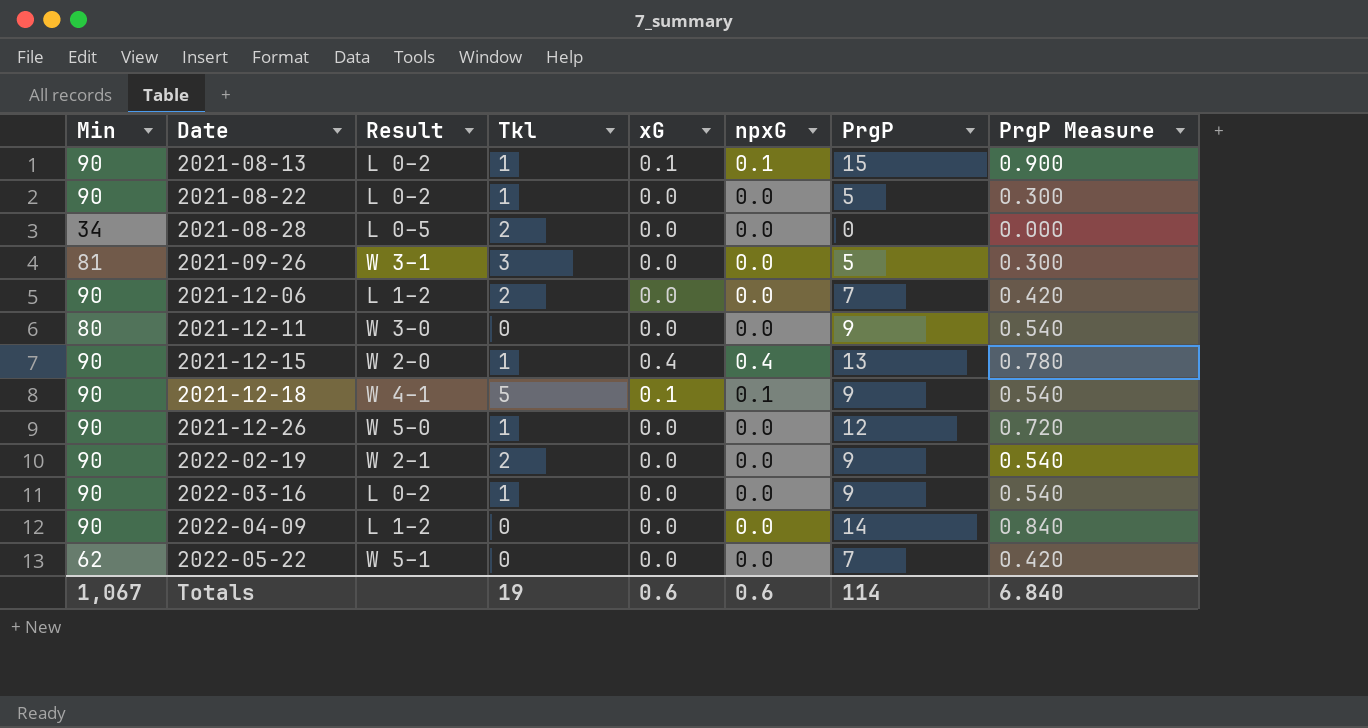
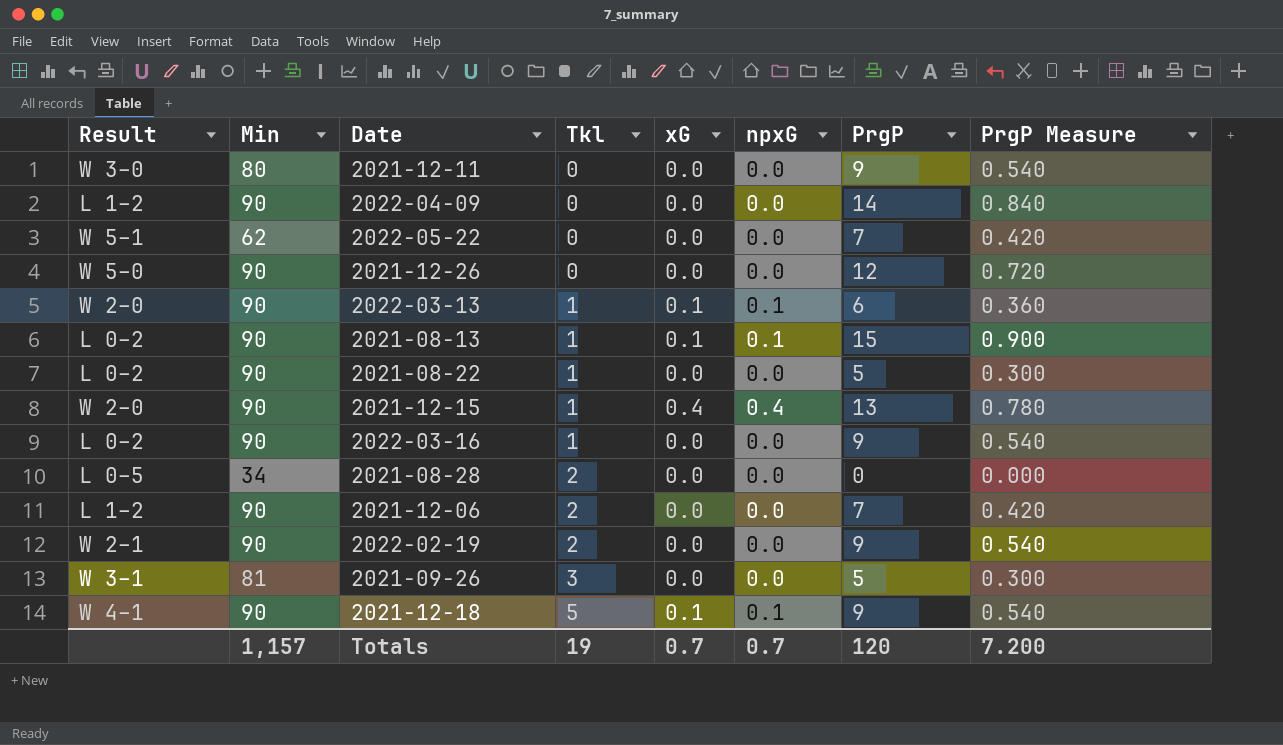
row order: Date ascending -> Tkl ascending
column Result | position: 3 -> 1
2021-12-26 | Tkl: 1 -> 0
row 2022-03-13: none -> W 2–0 | 90 | 1 | 0.1 | 0.1 | 6 | 0.360
Totals | Min: 1,067 -> 1,157
Totals | xG: 0.6 -> 0.7
Totals | npxG: 0.6 -> 0.7
Totals | PrgP: 114 -> 120
Totals | PrgP Measure: 6.840 -> 7.200

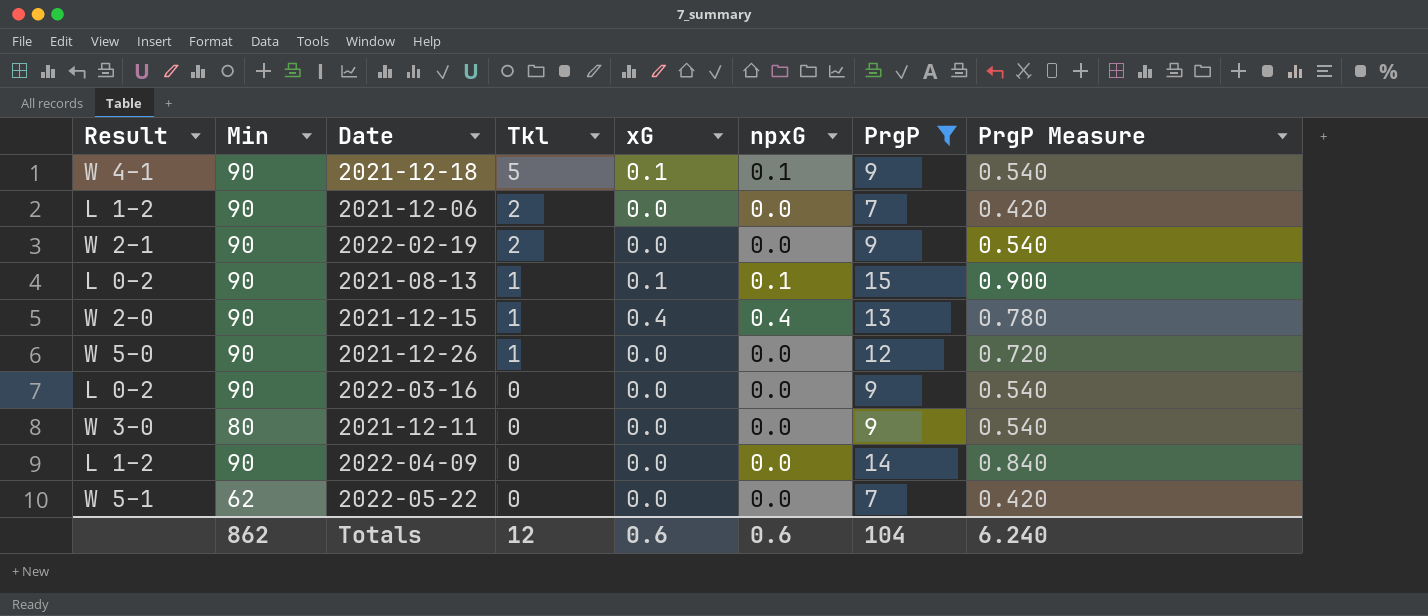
filter: none -> PrgP >= 7
row order: Tkl ascending -> Tkl descending
2021-12-26 | Tkl: 0 -> 1
2022-03-16 | Tkl: 1 -> 0
Totals | Min: 1,157 -> 862
Totals | Tkl: 19 -> 12
Totals | xG: 0.7 -> 0.6
Totals | npxG: 0.7 -> 0.6
Totals | PrgP: 120 -> 104
Totals | PrgP Measure: 7.200 -> 6.240

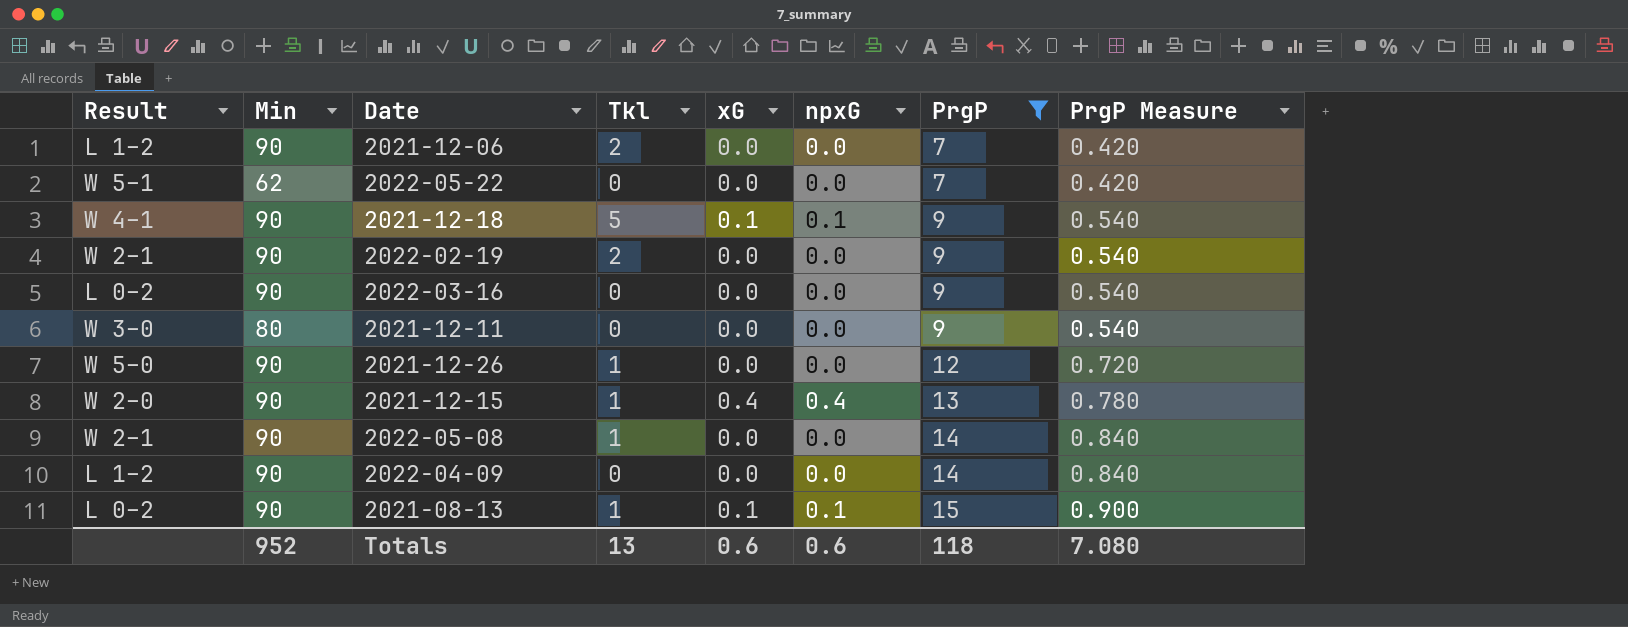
row order: Tkl descending -> PrgP ascending
row 2022-05-08: none -> W 2–1 | 90 | 1 | 0.0 | 0.0 | 14 | 0.840
Totals | Min: 862 -> 952
Totals | Tkl: 12 -> 13
Totals | PrgP: 104 -> 118
Totals | PrgP Measure: 6.240 -> 7.080

